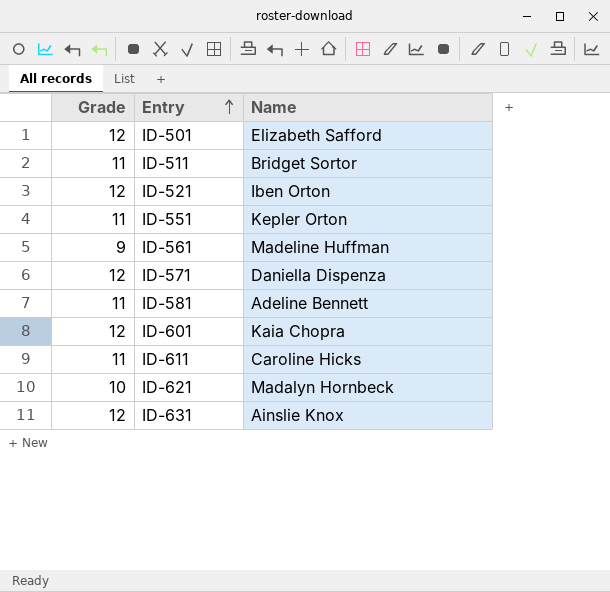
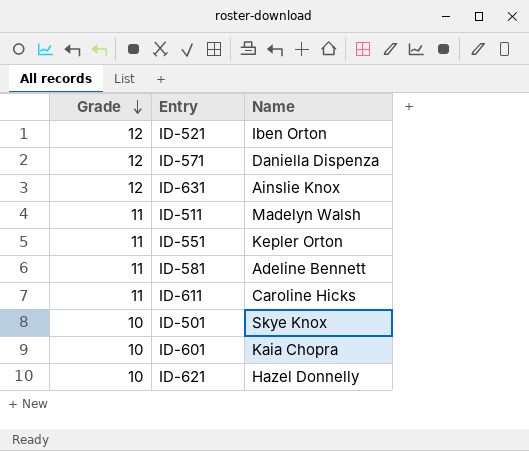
row order: Entry ascending -> Grade descending
row ID-561: 9 | Madeline Huffman -> none
ID-511 | Name: Bridget Sortor -> Madelyn Walsh
ID-501 | Grade: 12 -> 10
ID-501 | Name: Elizabeth Safford -> Skye Knox
ID-601 | Grade: 12 -> 10
ID-621 | Name: Madalyn Hornbeck -> Hazel Donnelly

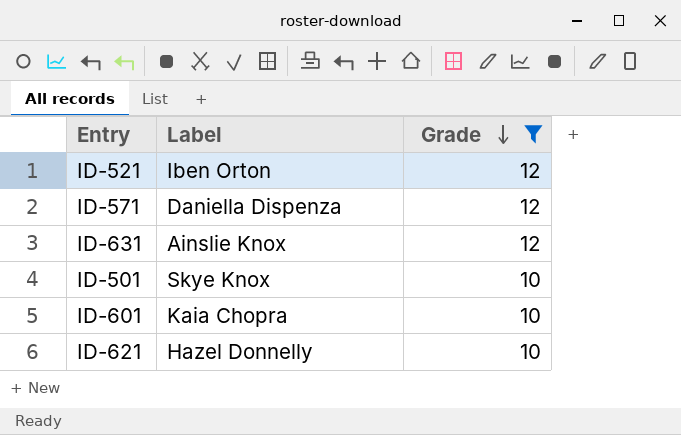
filter: none -> Grade != 11
column name: Name -> Label
column Grade | position: 1 -> 3

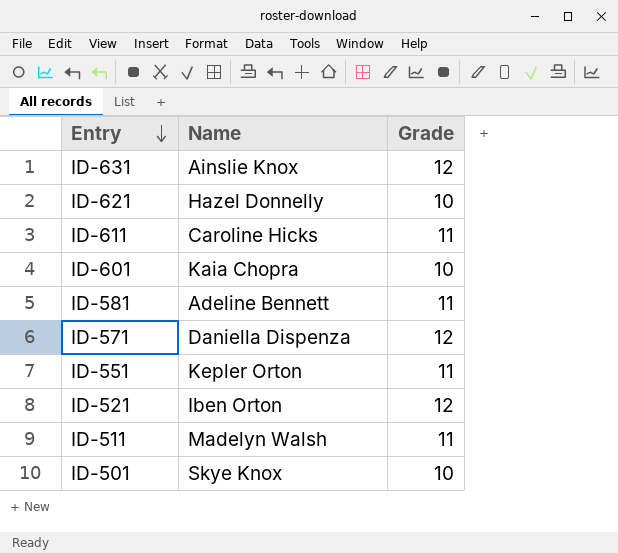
filter: Grade != 11 -> none
row order: Grade descending -> Entry descending
column name: Label -> Name

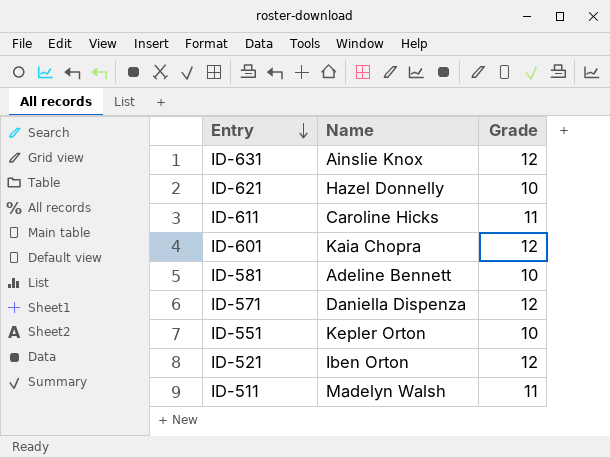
row ID-501: Skye Knox | 10 -> none
ID-601 | Grade: 10 -> 12
ID-581 | Grade: 11 -> 10
ID-551 | Grade: 11 -> 10

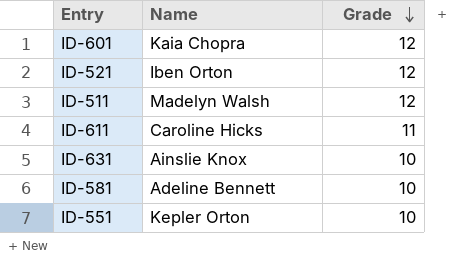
row order: Entry descending -> Grade descending
row ID-621: Hazel Donnelly | 10 -> none
row ID-571: Daniella Dispenza | 12 -> none
ID-511 | Grade: 11 -> 12
ID-631 | Grade: 12 -> 10

